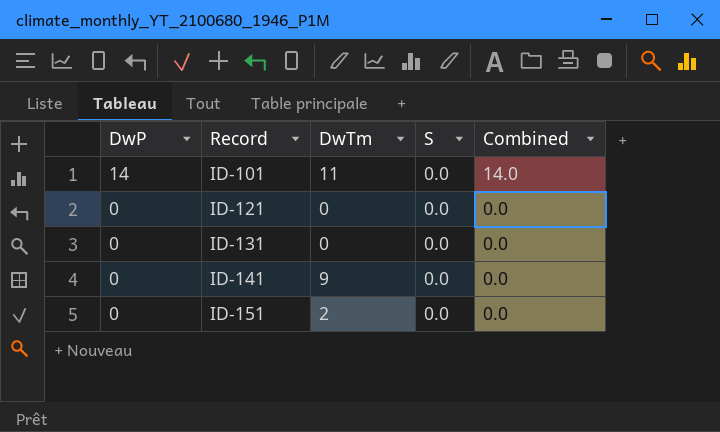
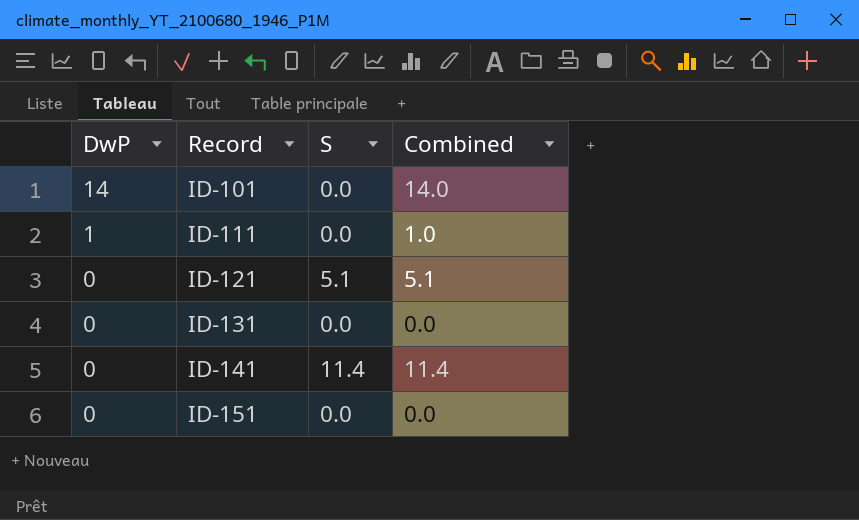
column DwTm | position: 3 -> none
row ID-111: none -> 1 | 0.0 | 1.0
ID-121 | S: 0.0 -> 5.1
ID-121 | Combined: 0.0 -> 5.1
ID-141 | S: 0.0 -> 11.4
ID-141 | Combined: 0.0 -> 11.4

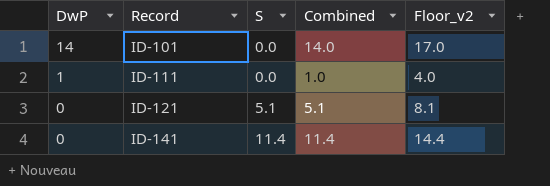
column Floor_v2 | formula: none -> [Combined] + 3
row ID-131: 0 | 0.0 | 0.0 -> none
row ID-151: 0 | 0.0 | 0.0 -> none

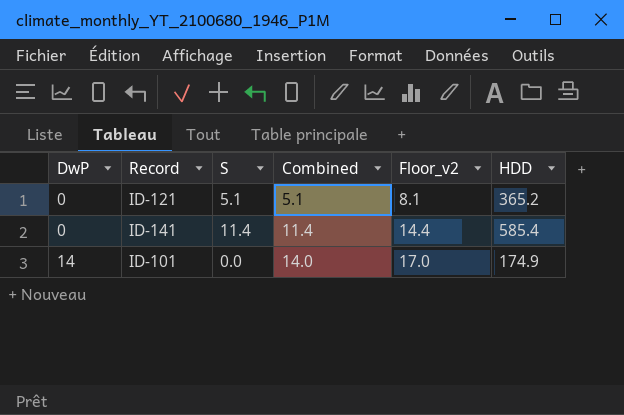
row order: DwP descending -> DwP ascending
column HDD | position: none -> 6
row ID-111: 1 | 0.0 | 1.0 | 4.0 -> none

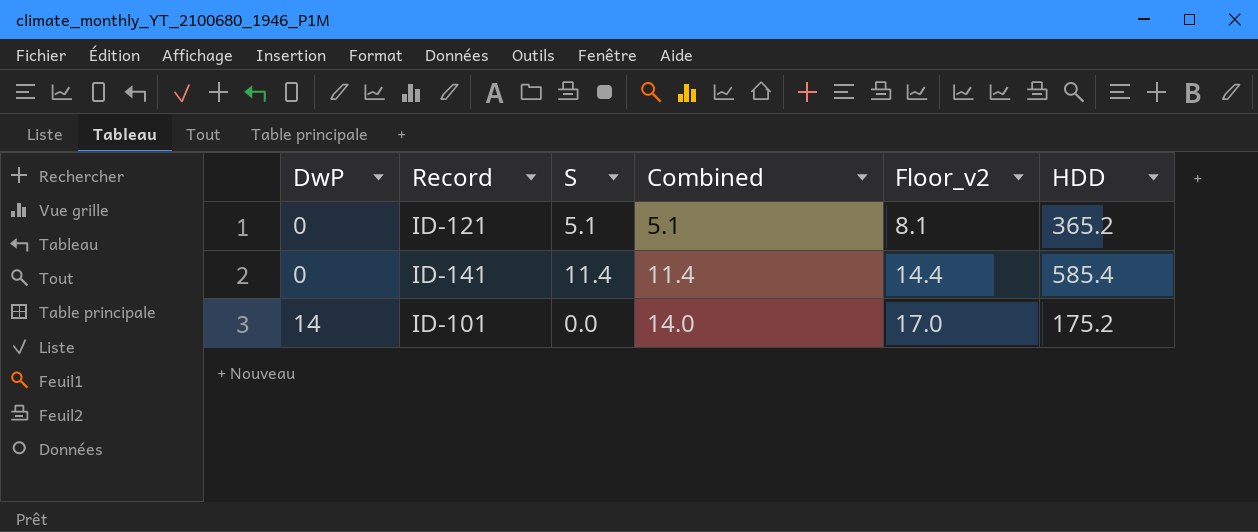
ID-101 | HDD: 174.9 -> 175.2

